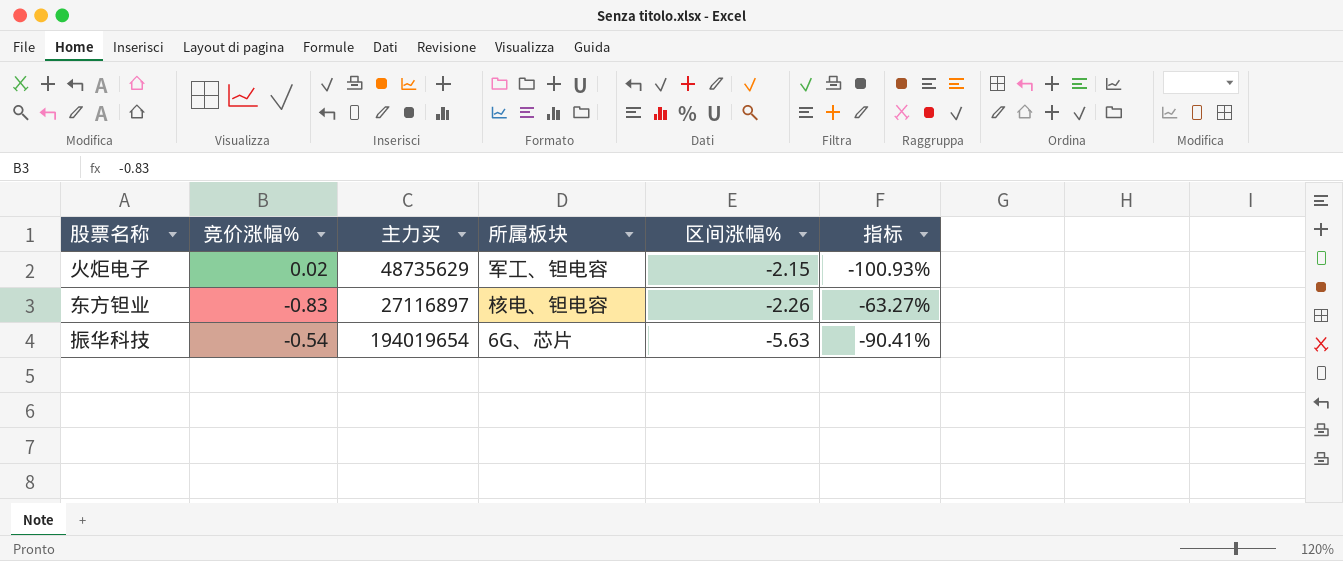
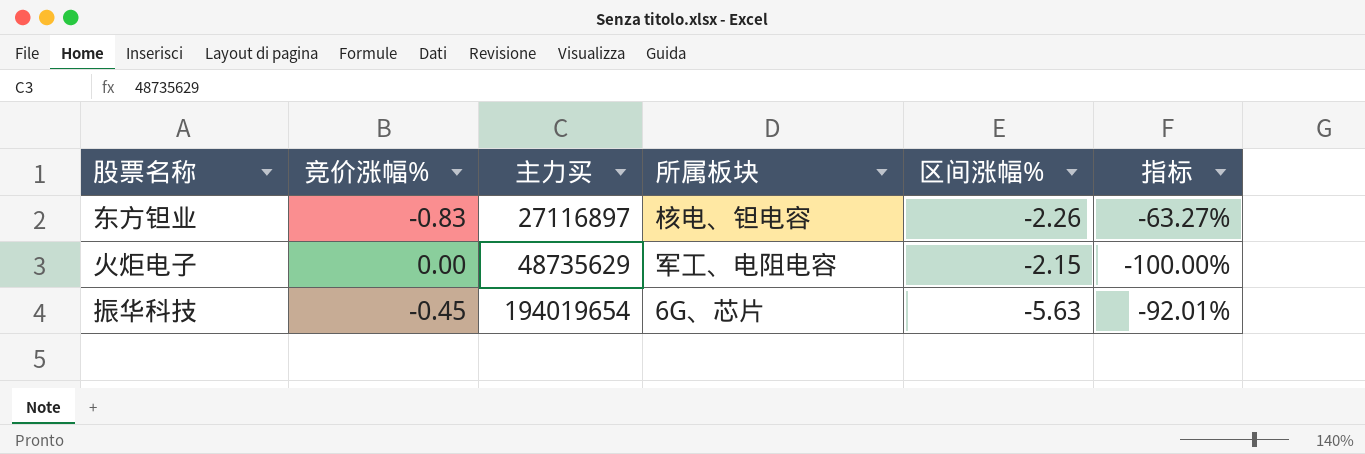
row order: 区间涨幅% descending -> 主力买 ascending
火炬电子 | 竞价涨幅%: 0.02 -> 0.00
火炬电子 | 所属板块: 军工、钽电容 -> 军工、电阻电容
火炬电子 | 指标: -100.93% -> -100.00%
振华科技 | 竞价涨幅%: -0.54 -> -0.45
振华科技 | 指标: -90.41% -> -92.01%

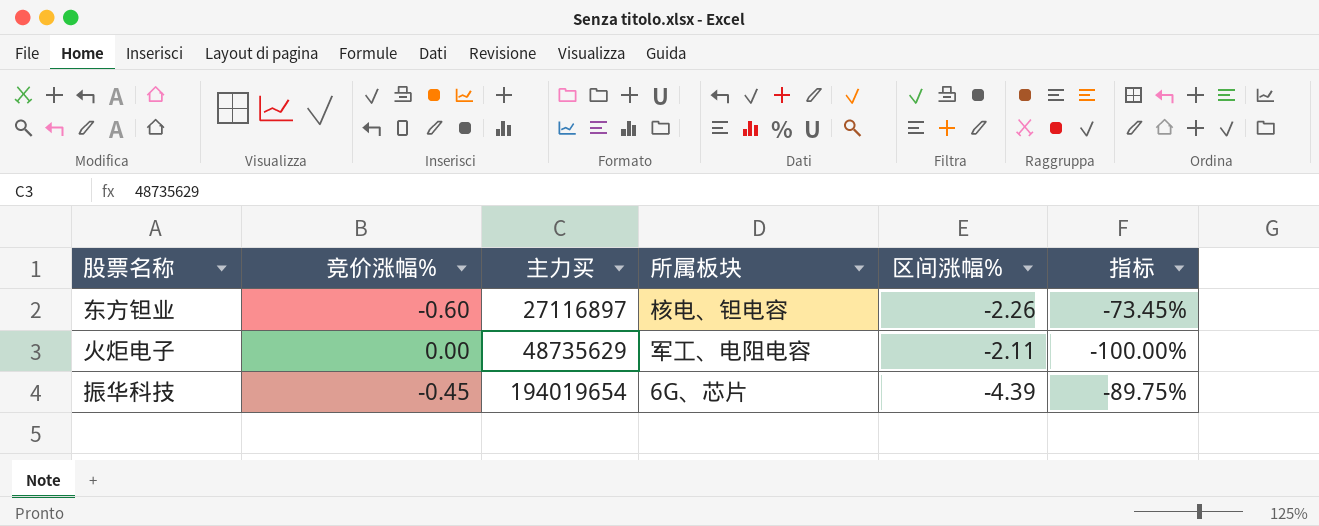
东方钽业 | 竞价涨幅%: -0.83 -> -0.60
东方钽业 | 指标: -63.27% -> -73.45%
火炬电子 | 区间涨幅%: -2.15 -> -2.11
振华科技 | 区间涨幅%: -5.63 -> -4.39
振华科技 | 指标: -92.01% -> -89.75%

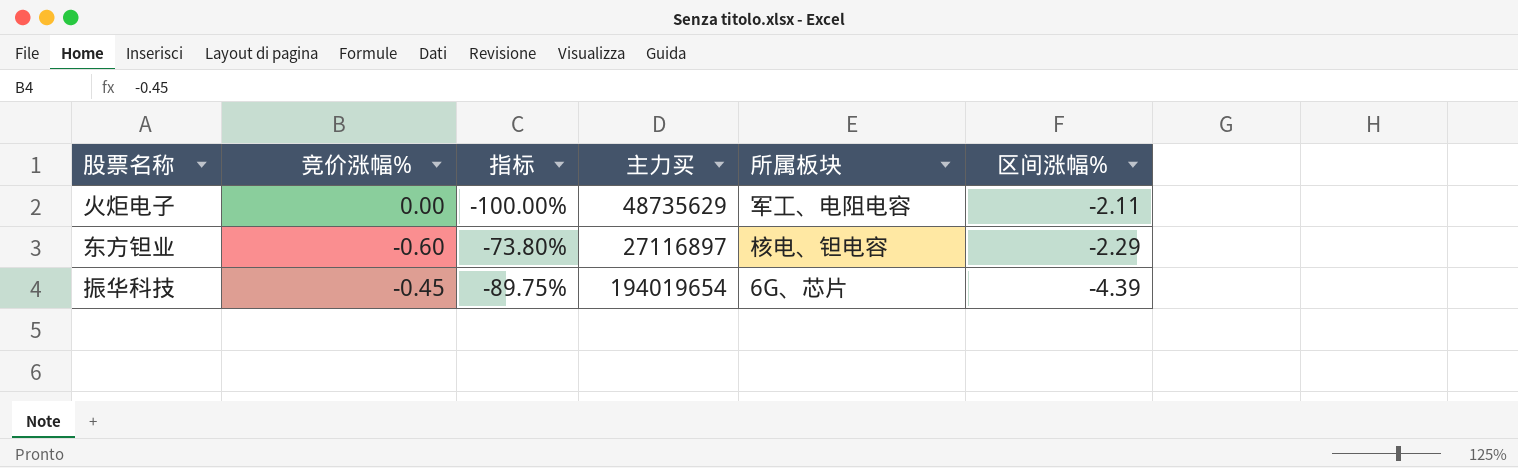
row order: 主力买 ascending -> 区间涨幅% descending
column 指标 | position: 6 -> 3
东方钽业 | 指标: -73.45% -> -73.80%
东方钽业 | 区间涨幅%: -2.26 -> -2.29

